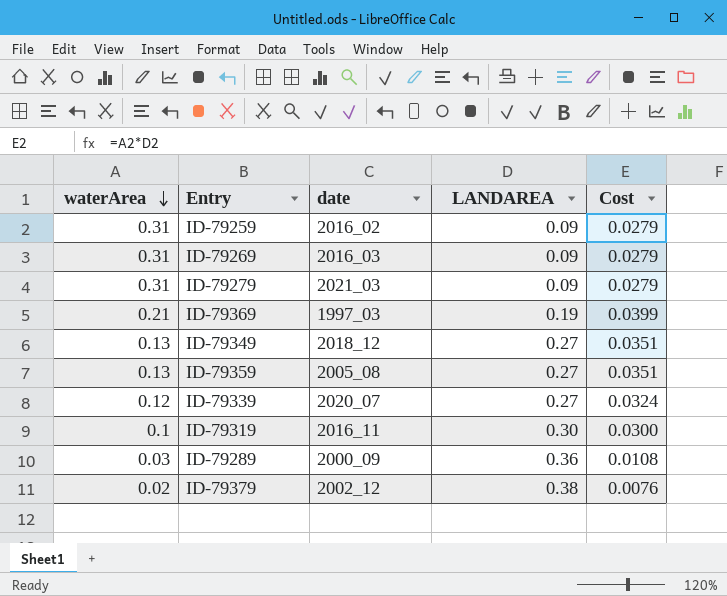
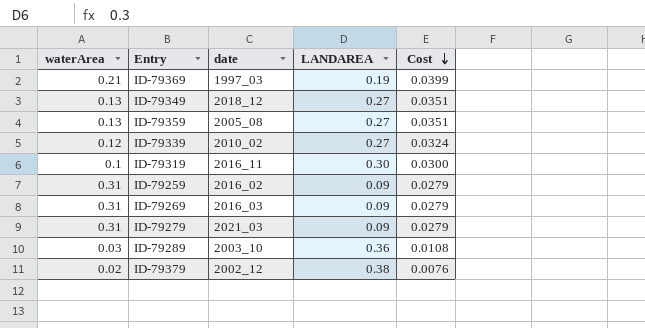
row order: waterArea descending -> Cost descending
ID-79339 | date: 2020_07 -> 2010_02
ID-79289 | date: 2000_09 -> 2003_10

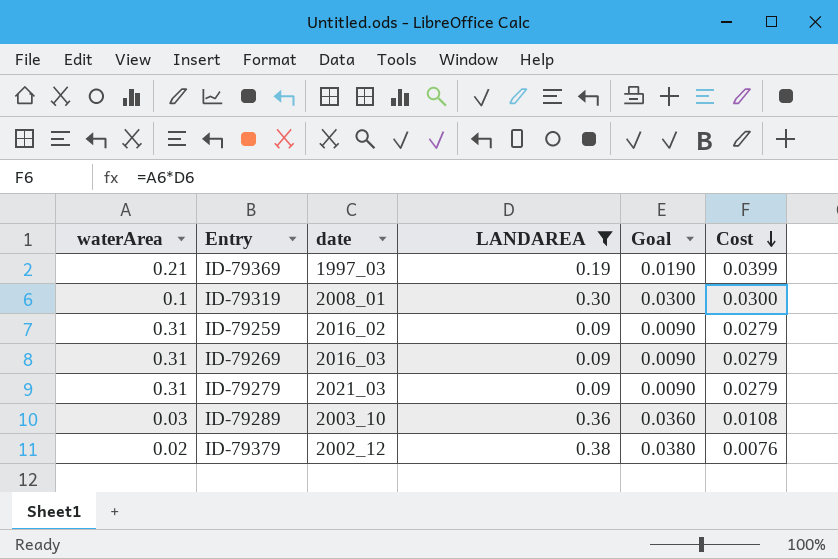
filter: none -> LANDAREA != 0.27
column Goal | formula: none -> [LANDAREA] * 0.1
ID-79319 | date: 2016_11 -> 2008_01

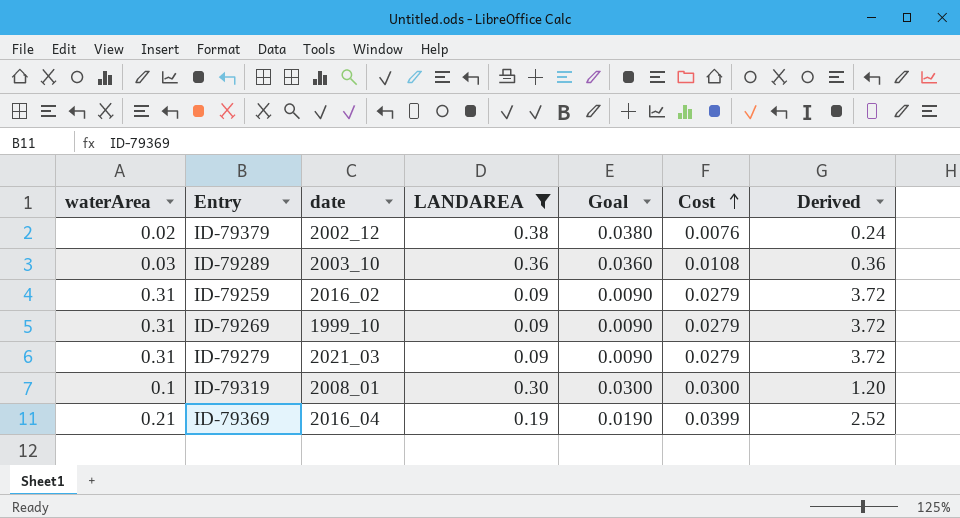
row order: Cost descending -> Cost ascending
column Derived | formula: none -> [waterArea] * 12
ID-79269 | date: 2016_03 -> 1999_10
ID-79369 | date: 1997_03 -> 2016_04

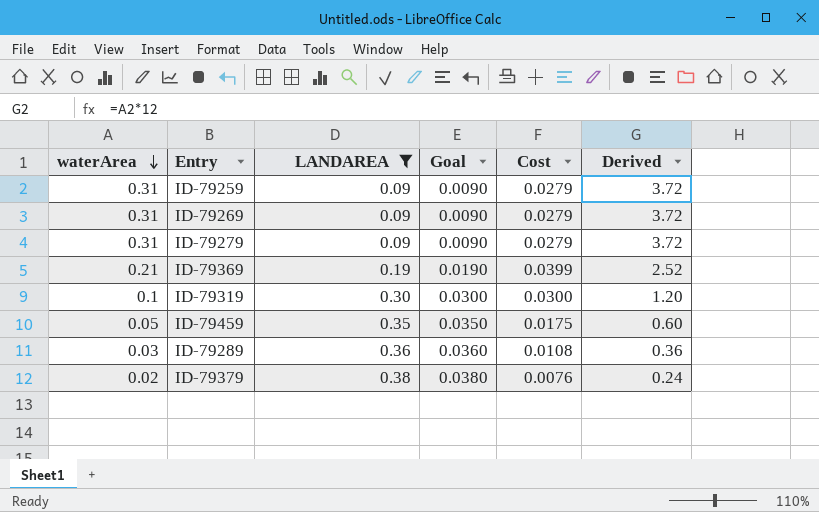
row order: Cost ascending -> waterArea descending
column date | position: 3 -> none
row ID-79459: none -> 0.05 | 0.35 | 0.0350 | 0.0175 | 0.60

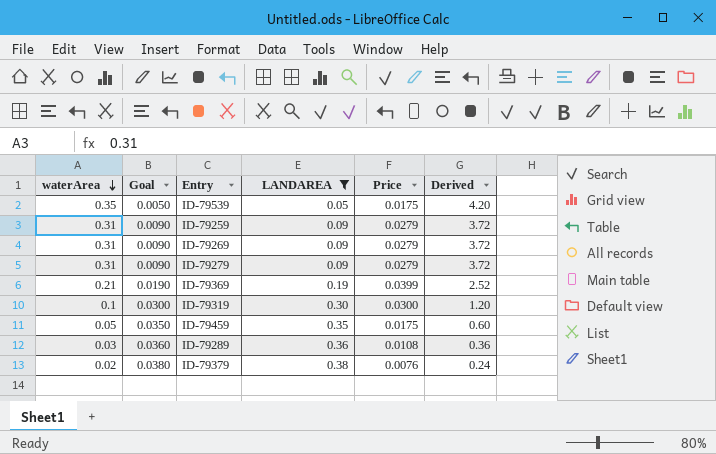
column Goal | position: 4 -> 2
column name: Cost -> Price
row ID-79539: none -> 0.35 | 0.0050 | 0.05 | 0.0175 | 4.20

